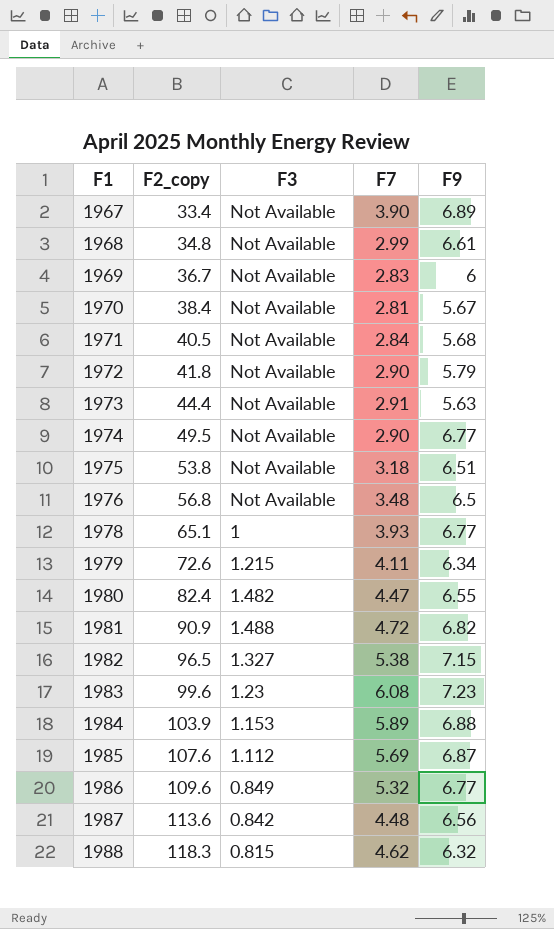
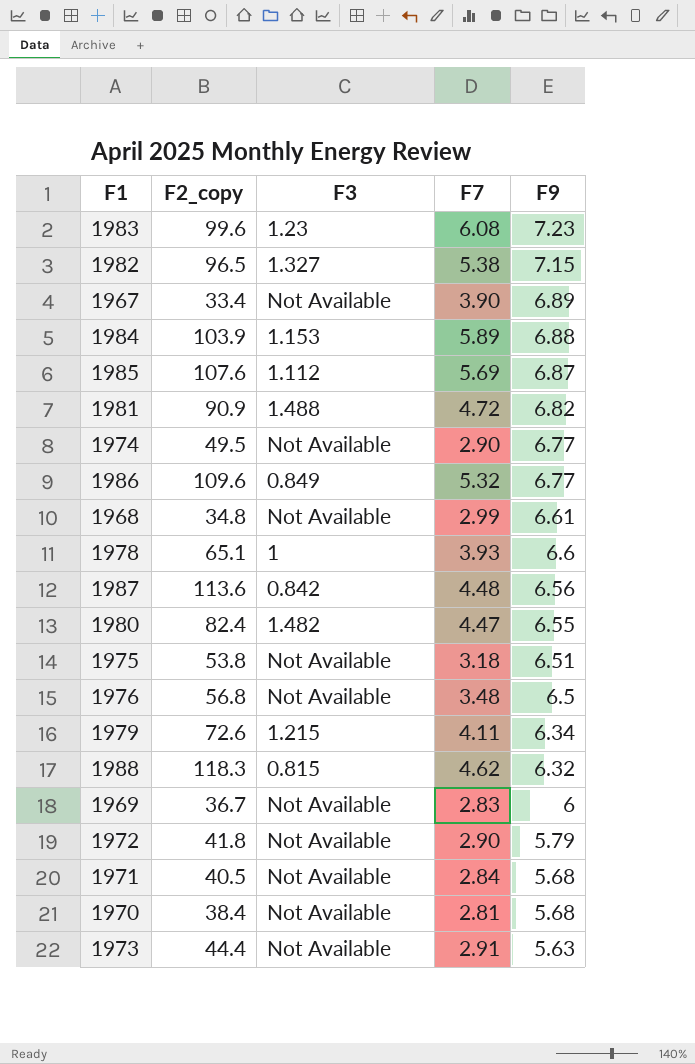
row order: F1 ascending -> F9 descending
1978 | F9: 6.77 -> 6.6
1970 | F9: 5.67 -> 5.68

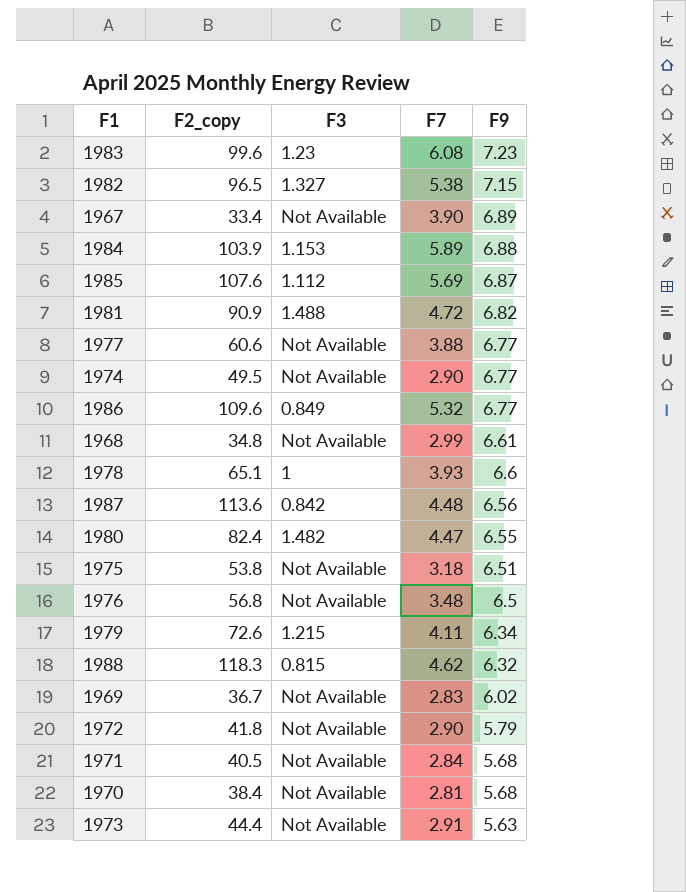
row 1977: none -> 60.6 | Not Available | 3.88 | 6.77
1969 | F9: 6 -> 6.02

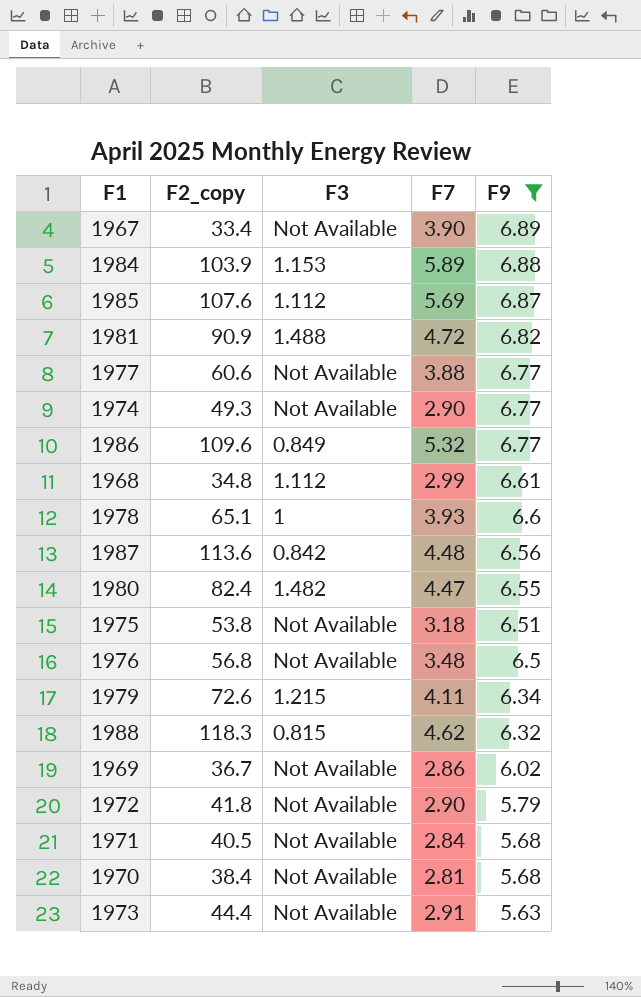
filter: none -> F9 <= 6.89
1974 | F2_copy: 49.5 -> 49.3
1968 | F3: Not Available -> 1.112
1969 | F7: 2.83 -> 2.86

